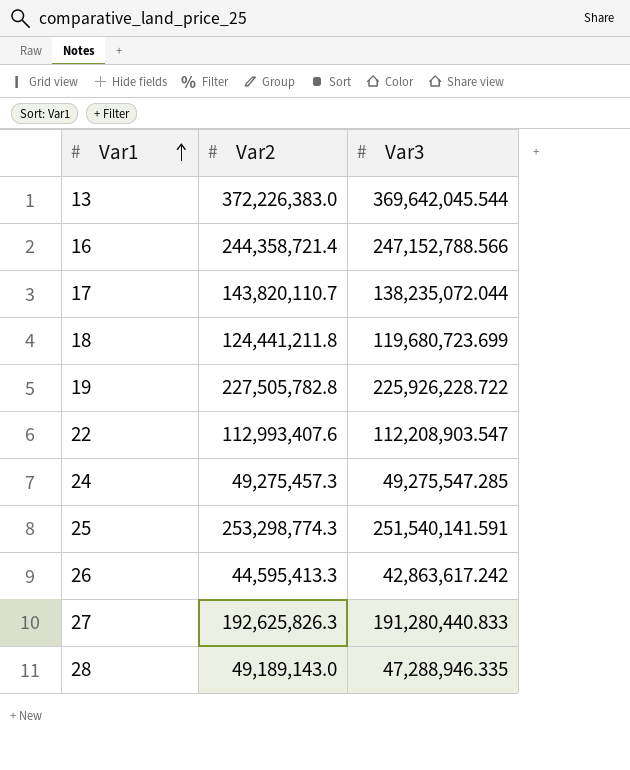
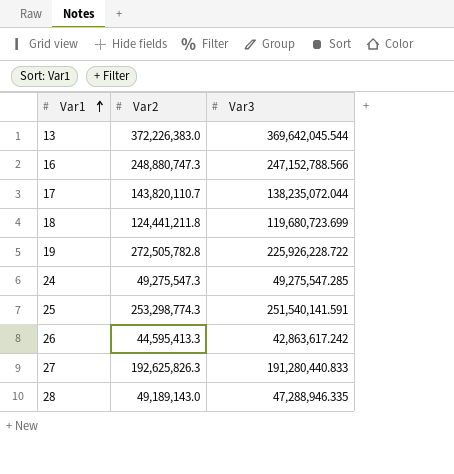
row 22: 112,993,407.6 | 112,208,903.547 -> none
16 | Var2: 244,358,721.4 -> 248,880,747.3
19 | Var2: 227,505,782.8 -> 272,505,782.8
24 | Var2: 49,275,457.3 -> 49,275,547.3

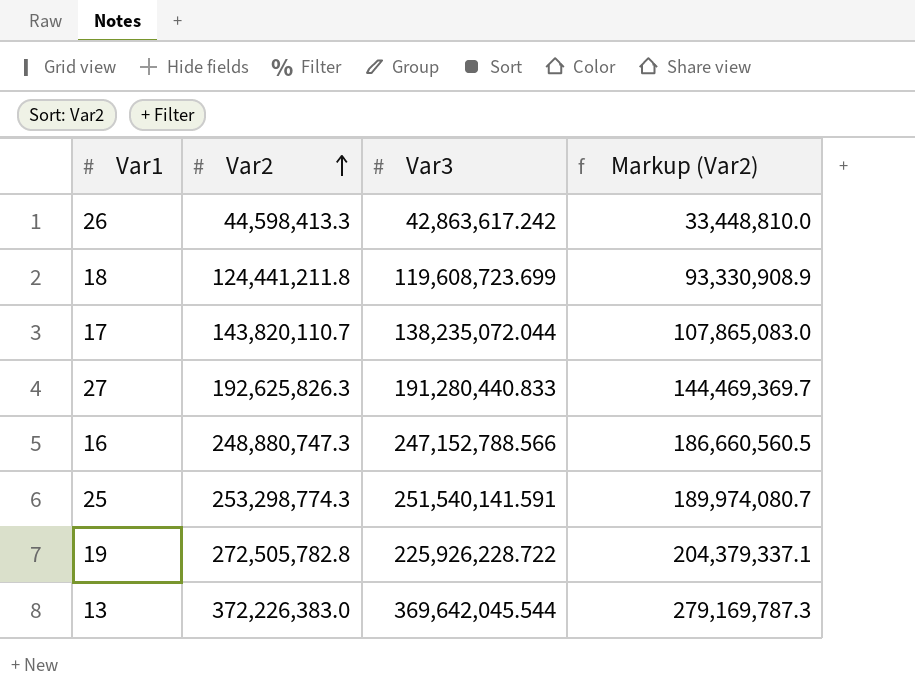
row order: Var1 ascending -> Var2 ascending
column Markup (Var2) | formula: none -> [Var2] * 0.75
row 24: 49,275,547.3 | 49,275,547.285 -> none
row 28: 49,189,143.0 | 47,288,946.335 -> none
26 | Var2: 44,595,413.3 -> 44,598,413.3
18 | Var3: 119,680,723.699 -> 119,608,723.699

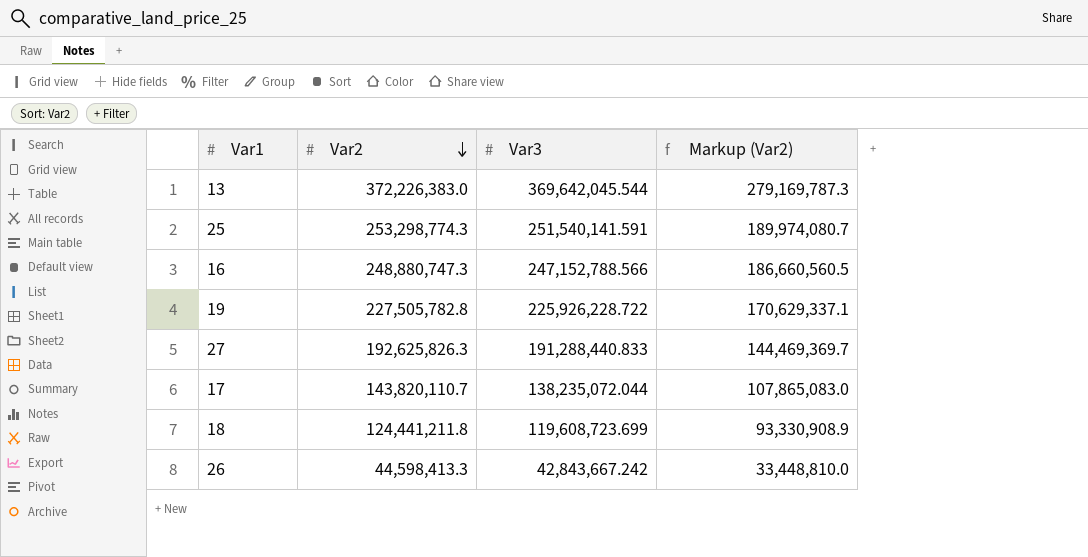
row order: Var2 ascending -> Var2 descending
19 | Var2: 272,505,782.8 -> 227,505,782.8
19 | Markup (Var2): 204,379,337.1 -> 170,629,337.1
27 | Var3: 191,280,440.833 -> 191,288,440.833
26 | Var3: 42,863,617.242 -> 42,843,667.242

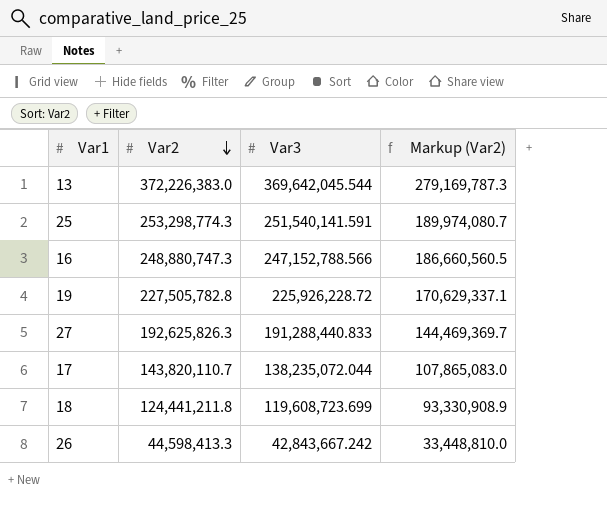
19 | Var3: 225,926,228.722 -> 225,926,228.72

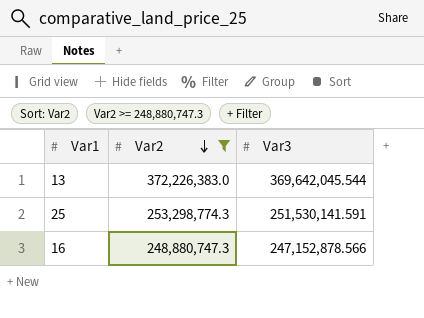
filter: none -> Var2 >= 248,880,747.3
column Markup (Var2) | formula: [Var2] * 0.75 -> none
25 | Var3: 251,540,141.591 -> 251,530,141.591
16 | Var3: 247,152,788.566 -> 247,152,878.566

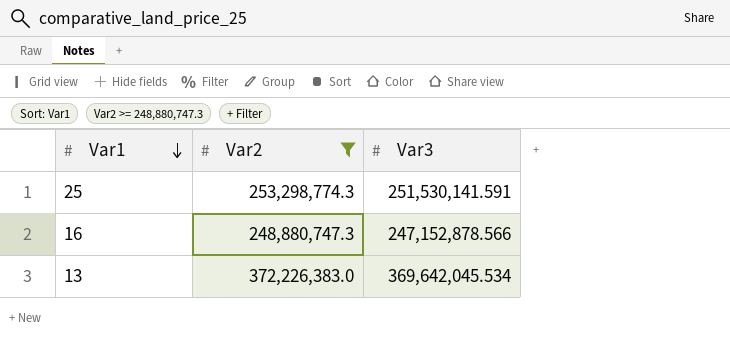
row order: Var2 descending -> Var1 descending
13 | Var3: 369,642,045.544 -> 369,642,045.534

